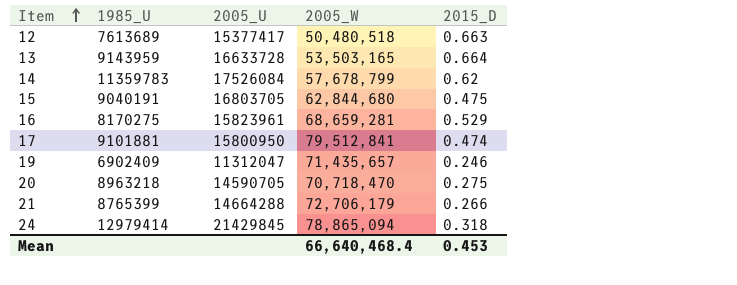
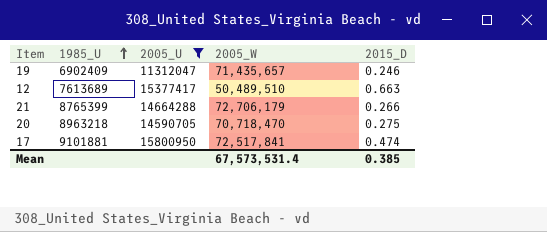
filter: none -> 2005_U <= 15800950
row order: Item ascending -> 1985_U ascending
12 | 2005_W: 50,480,518 -> 50,489,510
17 | 2005_W: 79,512,841 -> 72,517,841
Mean | 2005_W: 66,640,468.4 -> 67,573,531.4
Mean | 2015_D: 0.453 -> 0.385

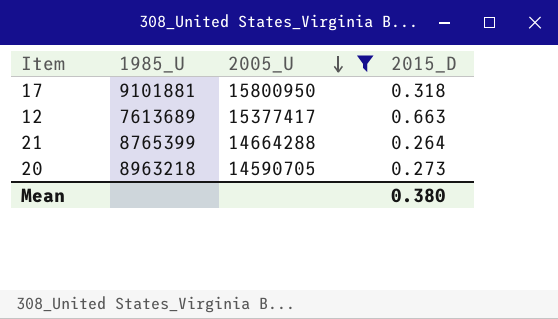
row order: 1985_U ascending -> 2005_U descending
column 2005_W | position: 4 -> none
row 19: 6902409 | 11312047 | 71,435,657 | 0.246 -> none
17 | 2015_D: 0.474 -> 0.318
21 | 2015_D: 0.266 -> 0.264
20 | 2015_D: 0.275 -> 0.273
Mean | 2015_D: 0.385 -> 0.380

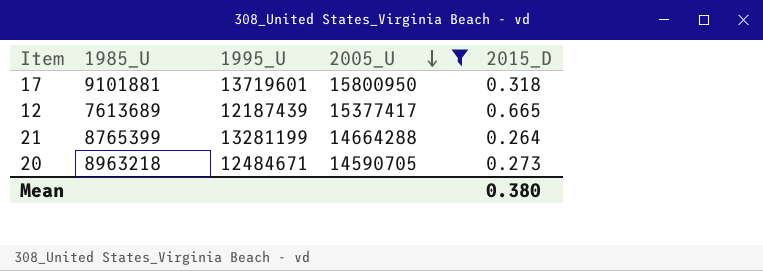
column 1995_U | position: none -> 3
12 | 2015_D: 0.663 -> 0.665

